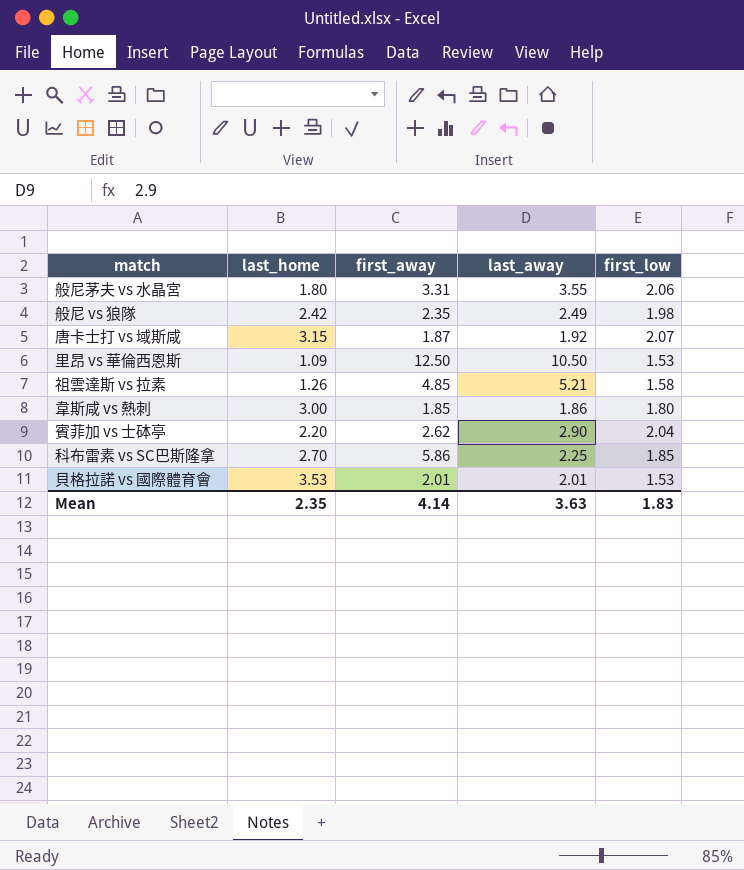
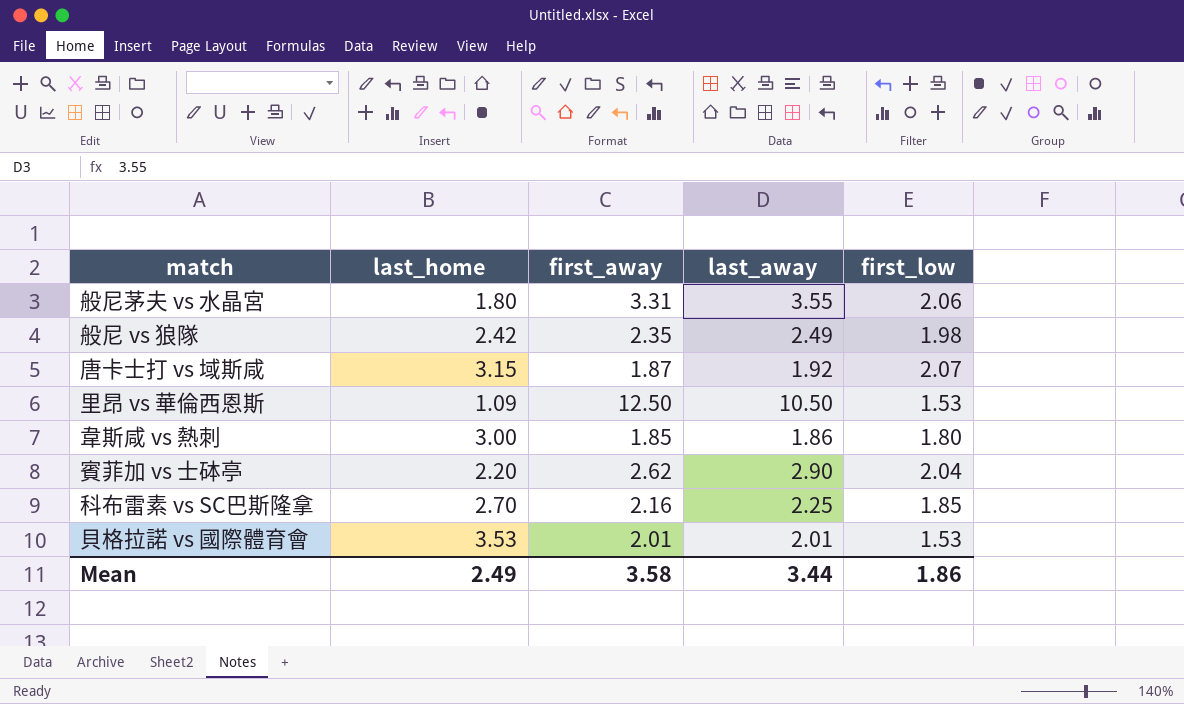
row 祖雲達斯 vs 拉素: 1.26 | 4.85 | 5.21 | 1.58 -> none
科布雷素 vs SC巴斯隆拿 | first_away: 5.86 -> 2.16
Mean | last_home: 2.35 -> 2.49
Mean | first_away: 4.14 -> 3.58
Mean | last_away: 3.63 -> 3.44
Mean | first_low: 1.83 -> 1.86

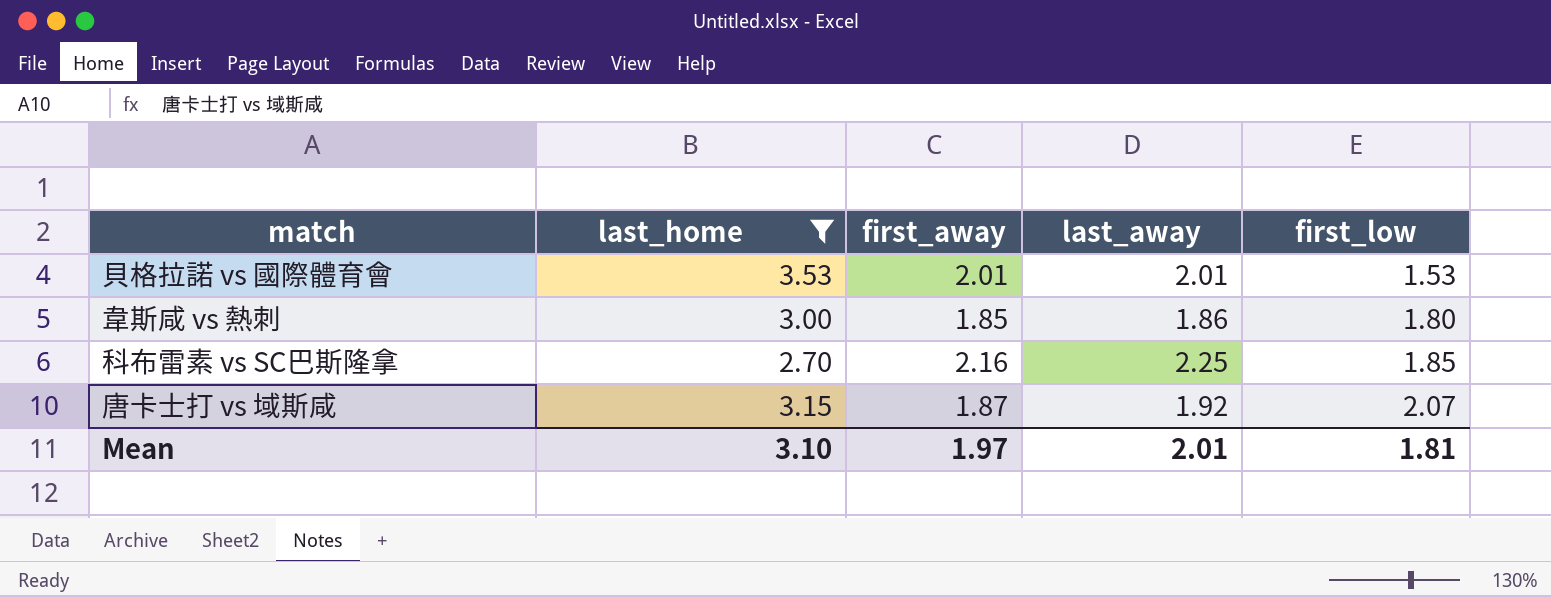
filter: none -> last_home >= 2.70
row order: none -> first_low ascending
Mean | last_home: 2.49 -> 3.10
Mean | first_away: 3.58 -> 1.97
Mean | last_away: 3.44 -> 2.01
Mean | first_low: 1.86 -> 1.81

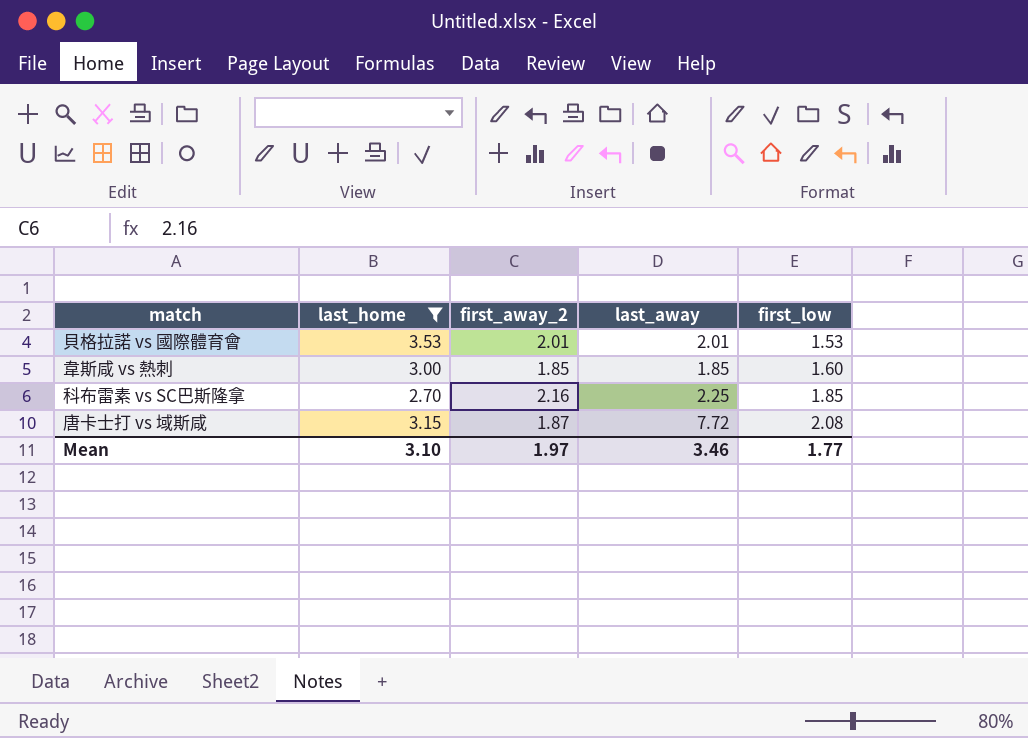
column name: first_away -> first_away_2
韋斯咸 vs 熱刺 | last_away: 1.86 -> 1.85
韋斯咸 vs 熱刺 | first_low: 1.80 -> 1.60
唐卡士打 vs 域斯咸 | last_away: 1.92 -> 7.72
唐卡士打 vs 域斯咸 | first_low: 2.07 -> 2.08
Mean | last_away: 2.01 -> 3.46
Mean | first_low: 1.81 -> 1.77

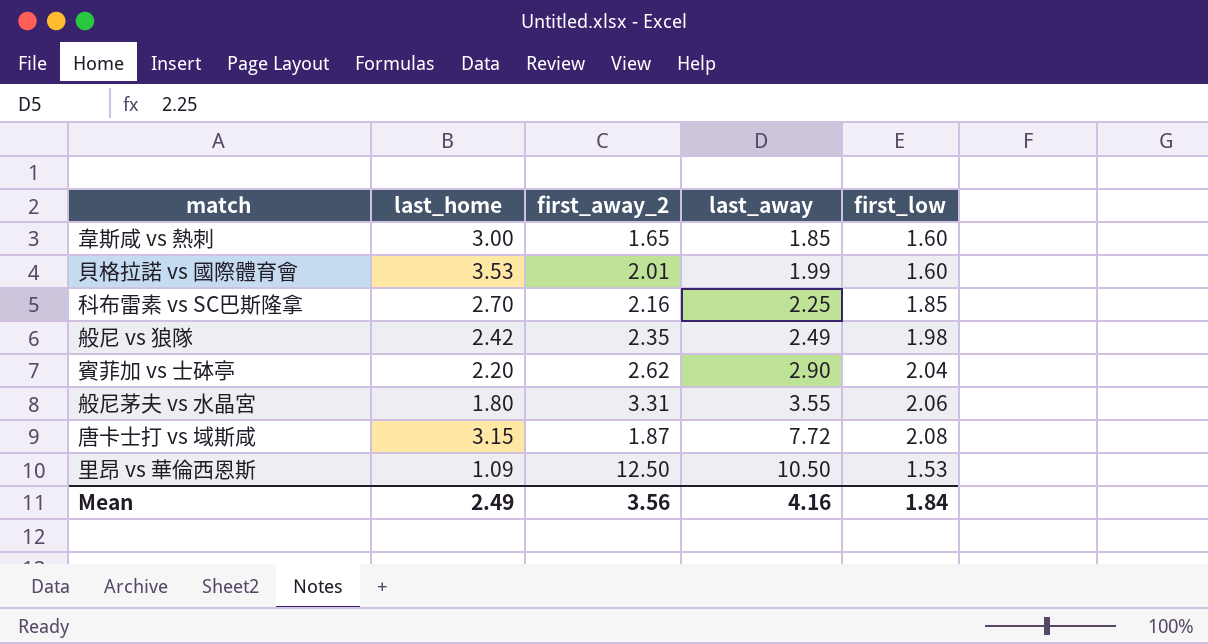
filter: last_home >= 2.70 -> none
row order: first_low ascending -> last_away ascending
韋斯咸 vs 熱刺 | first_away_2: 1.85 -> 1.65
貝格拉諾 vs 國際體育會 | last_away: 2.01 -> 1.99
貝格拉諾 vs 國際體育會 | first_low: 1.53 -> 1.60
Mean | last_home: 3.10 -> 2.49
Mean | first_away_2: 1.97 -> 3.56
Mean | last_away: 3.46 -> 4.16
Mean | first_low: 1.77 -> 1.84

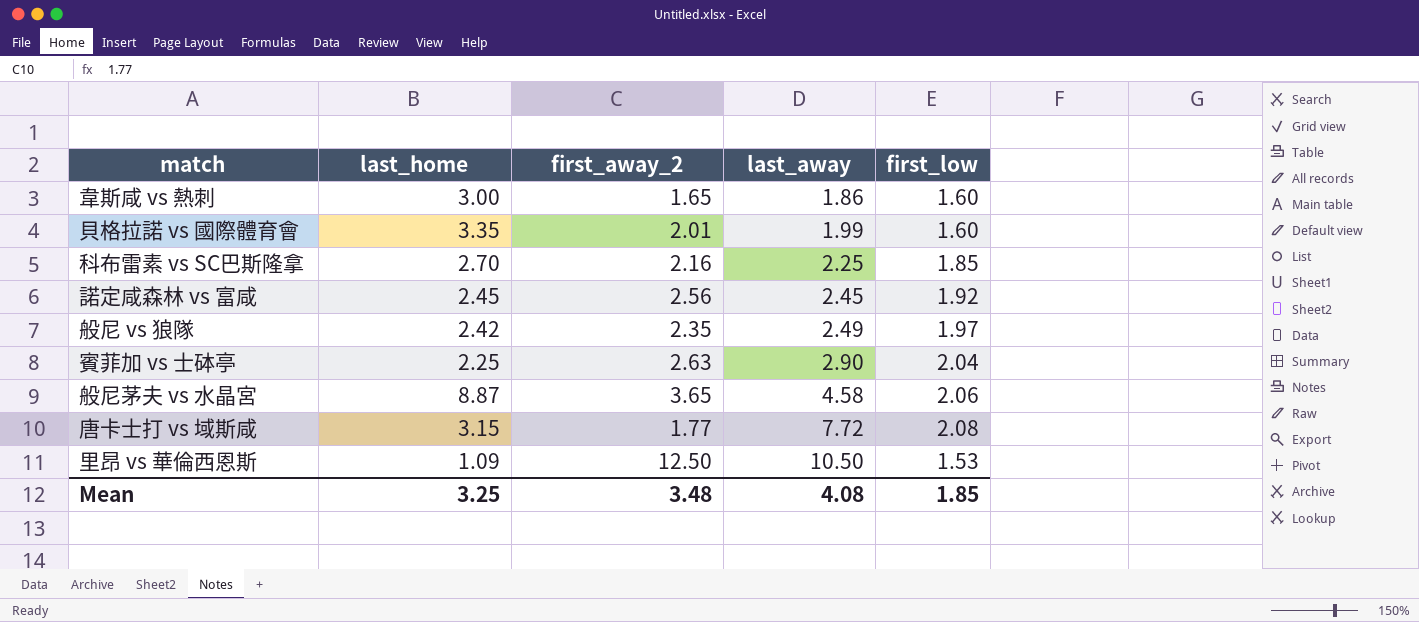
韋斯咸 vs 熱刺 | last_away: 1.85 -> 1.86
貝格拉諾 vs 國際體育會 | last_home: 3.53 -> 3.35
row 諾定咸森林 vs 富咸: none -> 2.45 | 2.56 | 2.45 | 1.92
般尼 vs 狼隊 | first_low: 1.98 -> 1.97
賓菲加 vs 士砵亭 | last_home: 2.20 -> 2.25
賓菲加 vs 士砵亭 | first_away_2: 2.62 -> 2.63
般尼茅夫 vs 水晶宮 | last_home: 1.80 -> 8.87
般尼茅夫 vs 水晶宮 | first_away_2: 3.31 -> 3.65
般尼茅夫 vs 水晶宮 | last_away: 3.55 -> 4.58
唐卡士打 vs 域斯咸 | first_away_2: 1.87 -> 1.77
Mean | last_home: 2.49 -> 3.25
Mean | first_away_2: 3.56 -> 3.48
Mean | last_away: 4.16 -> 4.08
Mean | first_low: 1.84 -> 1.85

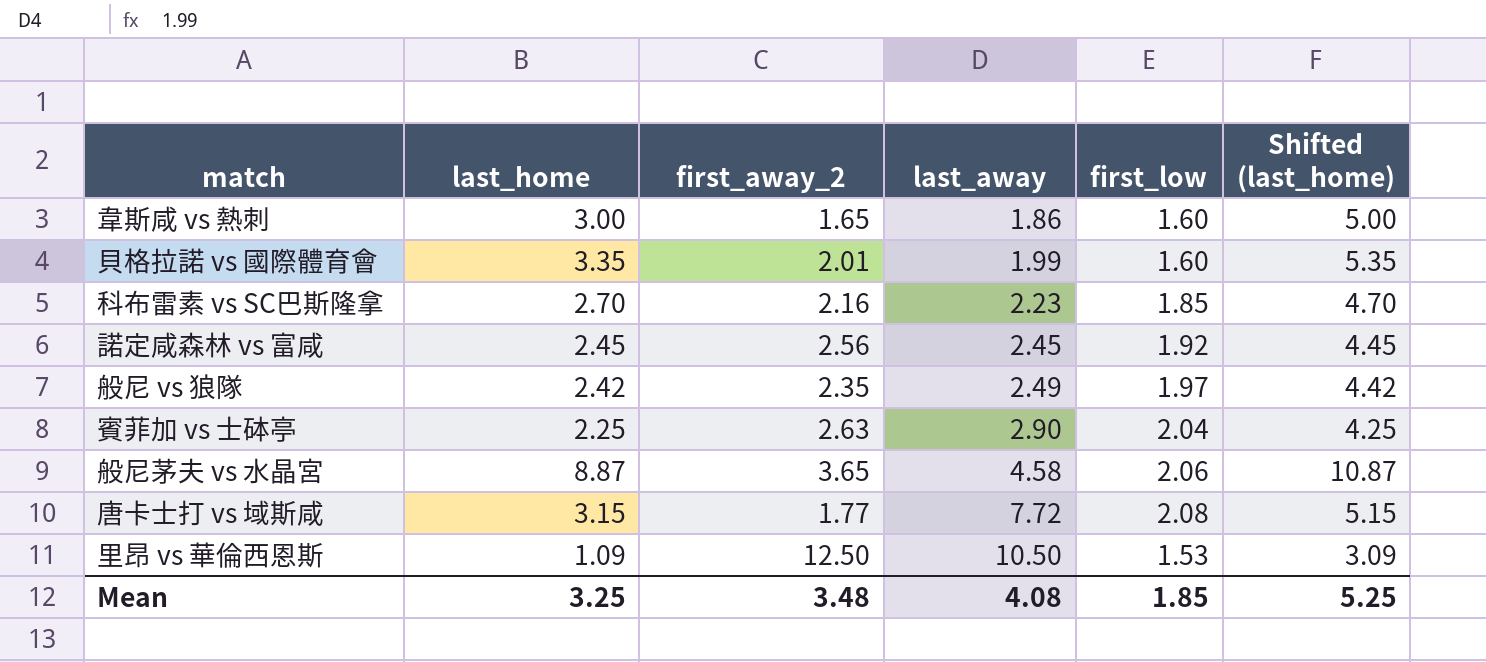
column Shifted (last_home) | formula: none -> [last_home] + 2
科布雷素 vs SC巴斯隆拿 | last_away: 2.25 -> 2.23

